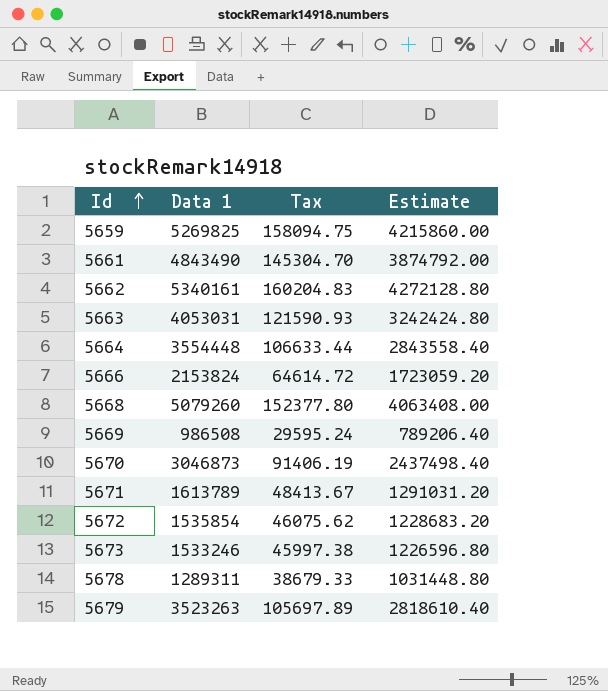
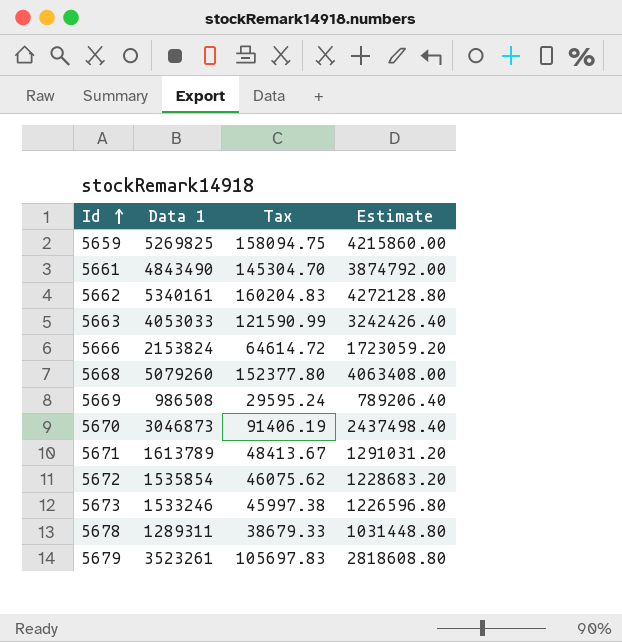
row 5664: 3554448 | 106633.44 | 2843558.40 -> none
5663 | Data 1: 4053031 -> 4053033
5663 | Tax: 121590.93 -> 121590.99
5663 | Estimate: 3242424.80 -> 3242426.40
5679 | Data 1: 3523263 -> 3523261
5679 | Tax: 105697.89 -> 105697.83
5679 | Estimate: 2818610.40 -> 2818608.80

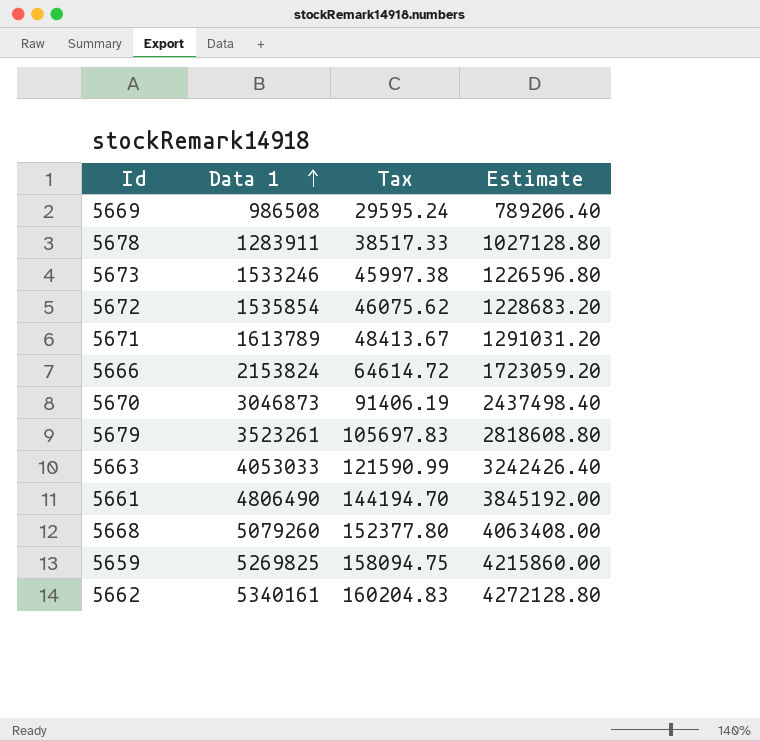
row order: Id ascending -> Data 1 ascending
5678 | Data 1: 1289311 -> 1283911
5678 | Tax: 38679.33 -> 38517.33
5678 | Estimate: 1031448.80 -> 1027128.80
5661 | Data 1: 4843490 -> 4806490
5661 | Tax: 145304.70 -> 144194.70
5661 | Estimate: 3874792.00 -> 3845192.00

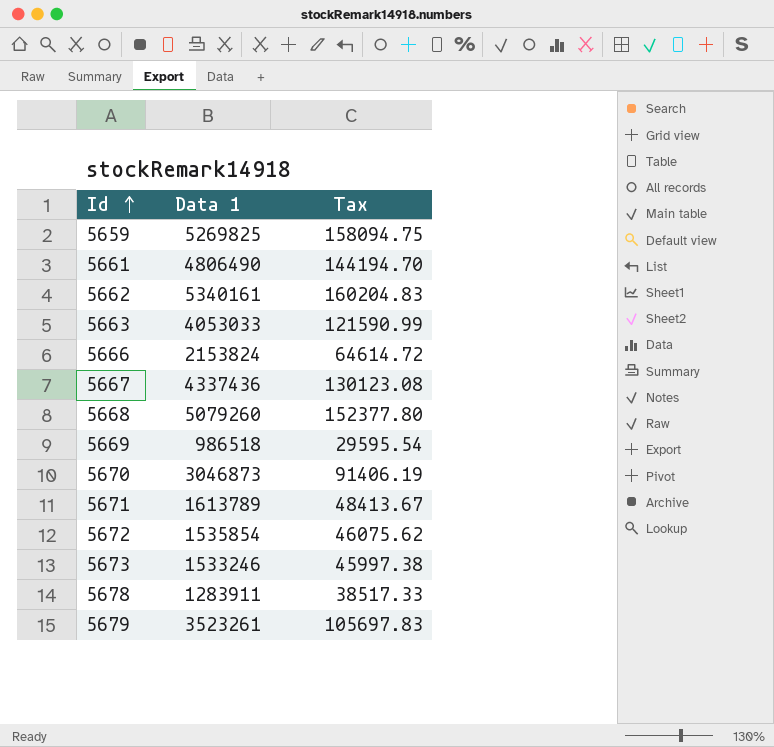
row order: Data 1 ascending -> Id ascending
column Estimate | formula: [Data 1] * 0.8 -> none
row 5667: none -> 4337436 | 130123.08
5669 | Data 1: 986508 -> 986518
5669 | Tax: 29595.24 -> 29595.54

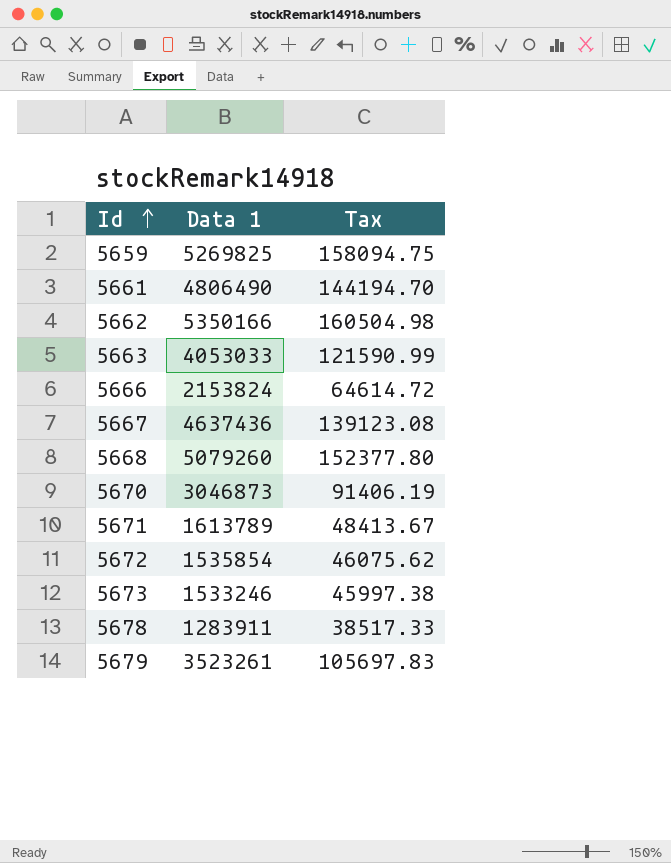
row 5669: 986518 | 29595.54 -> none
5662 | Data 1: 5340161 -> 5350166
5662 | Tax: 160204.83 -> 160504.98
5667 | Data 1: 4337436 -> 4637436
5667 | Tax: 130123.08 -> 139123.08

